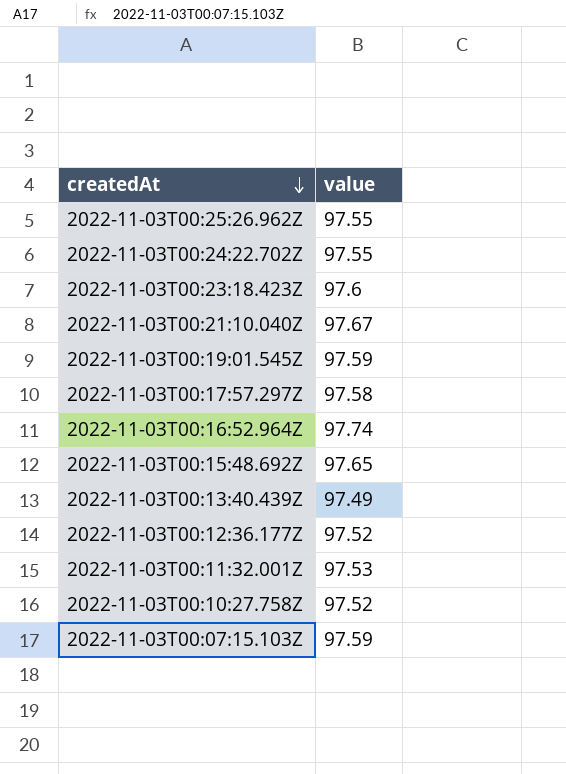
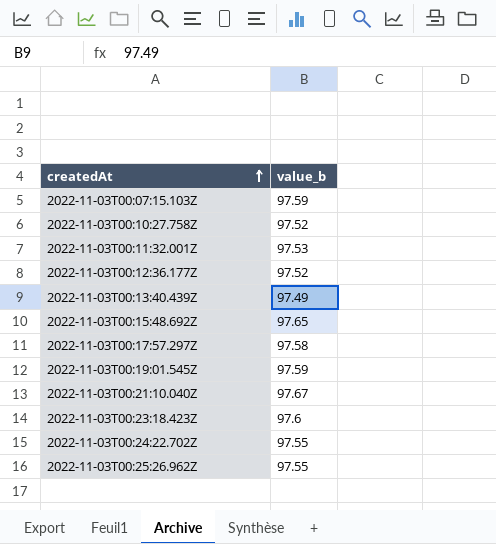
row order: createdAt descending -> createdAt ascending
column name: value -> value_b
row 2022-11-03T00:16:52.964Z: 97.74 -> none

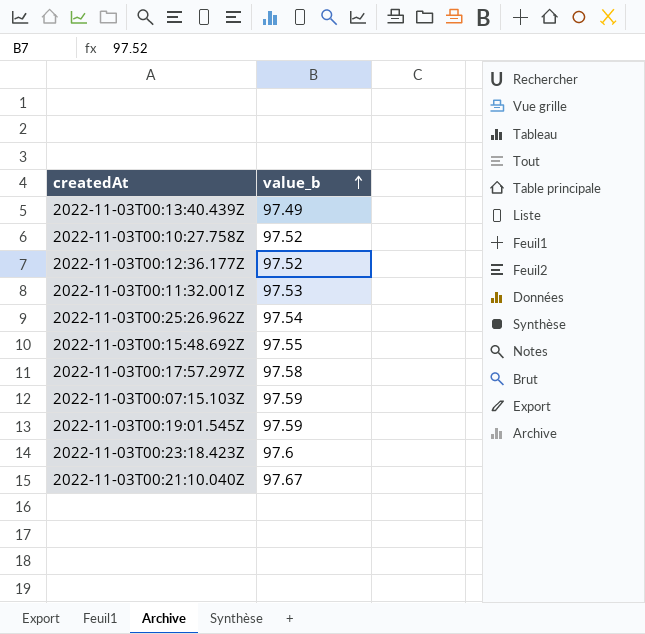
row order: createdAt ascending -> value_b ascending
row 2022-11-03T00:24:22.702Z: 97.55 -> none
2022-11-03T00:25:26.962Z | value_b: 97.55 -> 97.54
2022-11-03T00:15:48.692Z | value_b: 97.65 -> 97.55

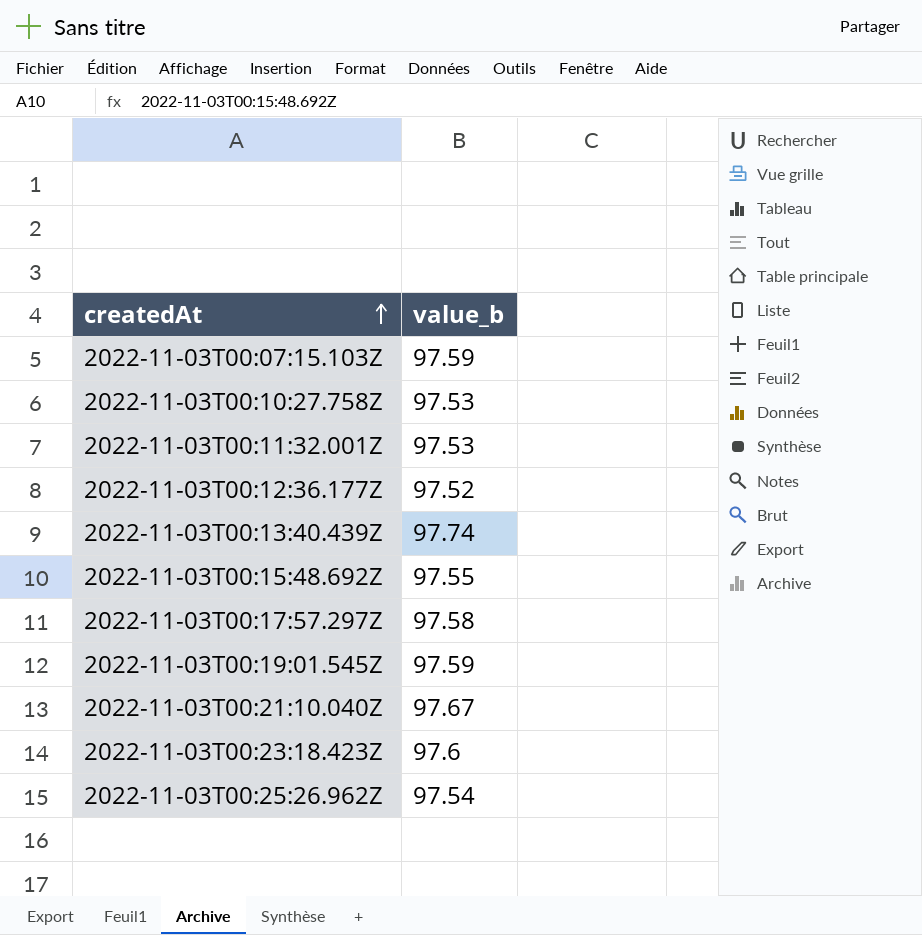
row order: value_b ascending -> createdAt ascending
2022-11-03T00:10:27.758Z | value_b: 97.52 -> 97.53
2022-11-03T00:13:40.439Z | value_b: 97.49 -> 97.74

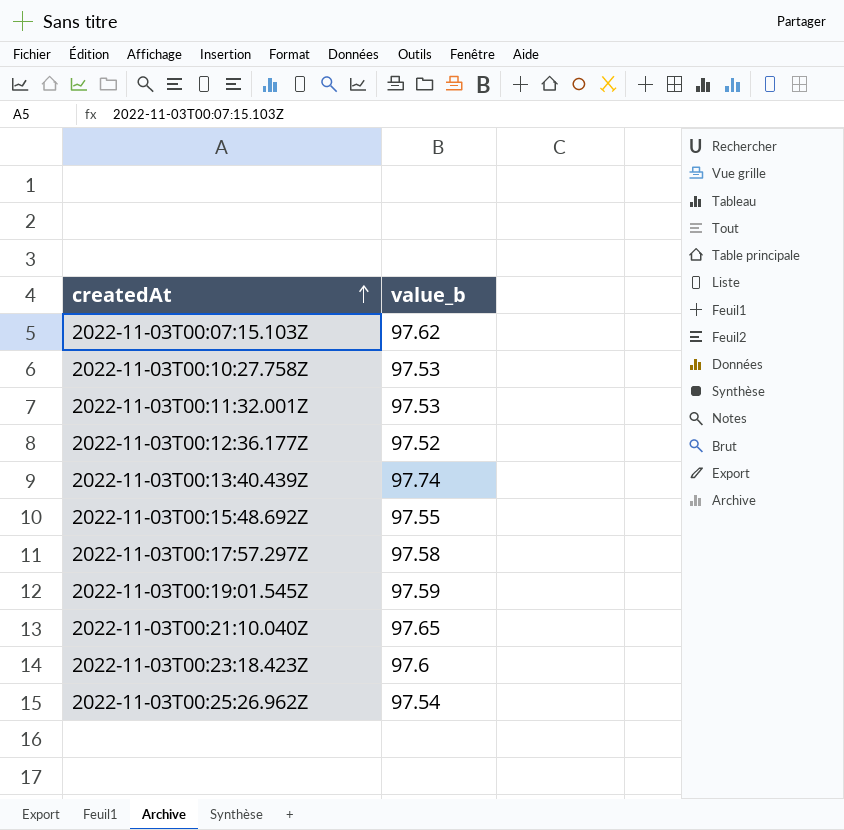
2022-11-03T00:07:15.103Z | value_b: 97.59 -> 97.62
2022-11-03T00:21:10.040Z | value_b: 97.67 -> 97.65

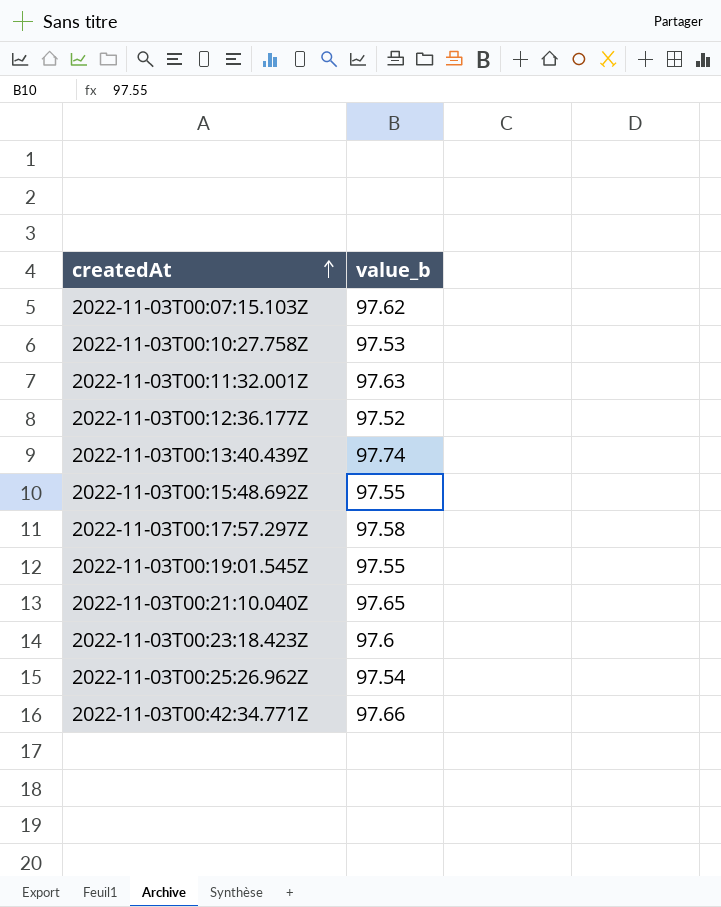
2022-11-03T00:11:32.001Z | value_b: 97.53 -> 97.63
2022-11-03T00:19:01.545Z | value_b: 97.59 -> 97.55
row 2022-11-03T00:42:34.771Z: none -> 97.66

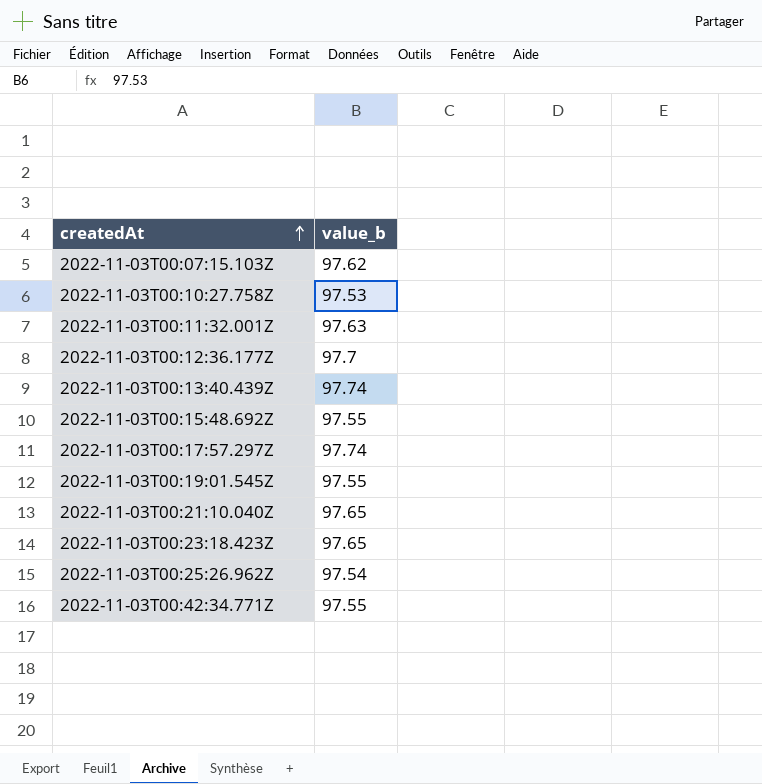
2022-11-03T00:12:36.177Z | value_b: 97.52 -> 97.7
2022-11-03T00:17:57.297Z | value_b: 97.58 -> 97.74
2022-11-03T00:23:18.423Z | value_b: 97.6 -> 97.65
2022-11-03T00:42:34.771Z | value_b: 97.66 -> 97.55

